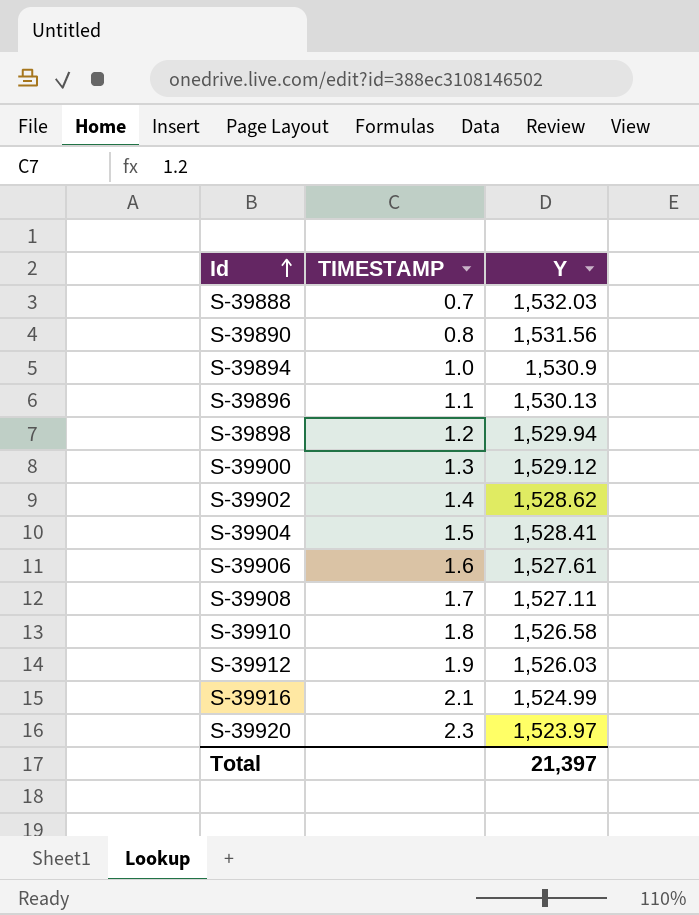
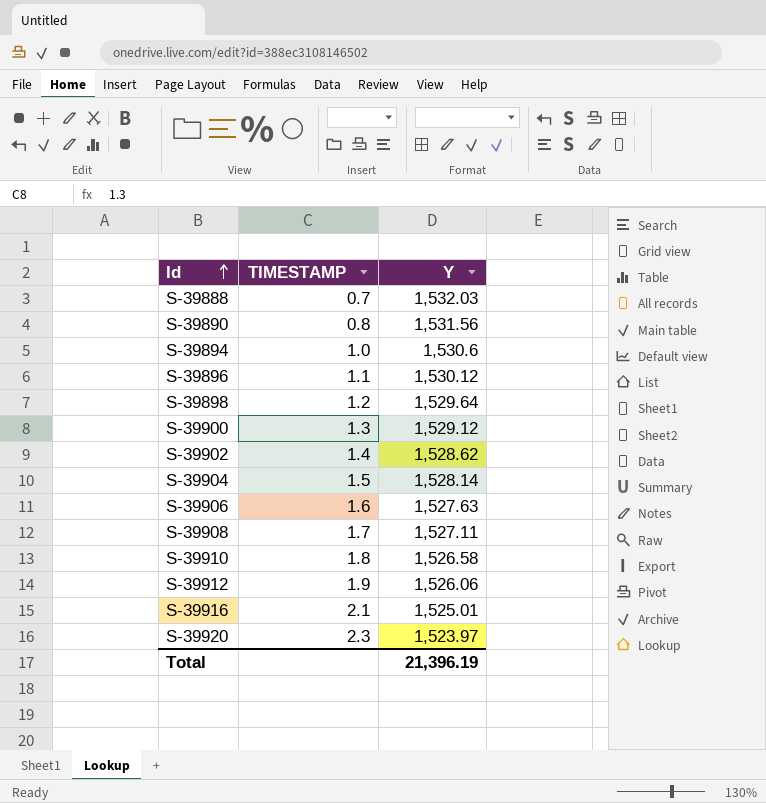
S-39894 | Y: 1,530.9 -> 1,530.6
S-39896 | Y: 1,530.13 -> 1,530.12
S-39898 | Y: 1,529.94 -> 1,529.64
S-39904 | Y: 1,528.41 -> 1,528.14
S-39906 | Y: 1,527.61 -> 1,527.63
S-39912 | Y: 1,526.03 -> 1,526.06
S-39916 | Y: 1,524.99 -> 1,525.01
Total | Y: 21,397 -> 21,396.19

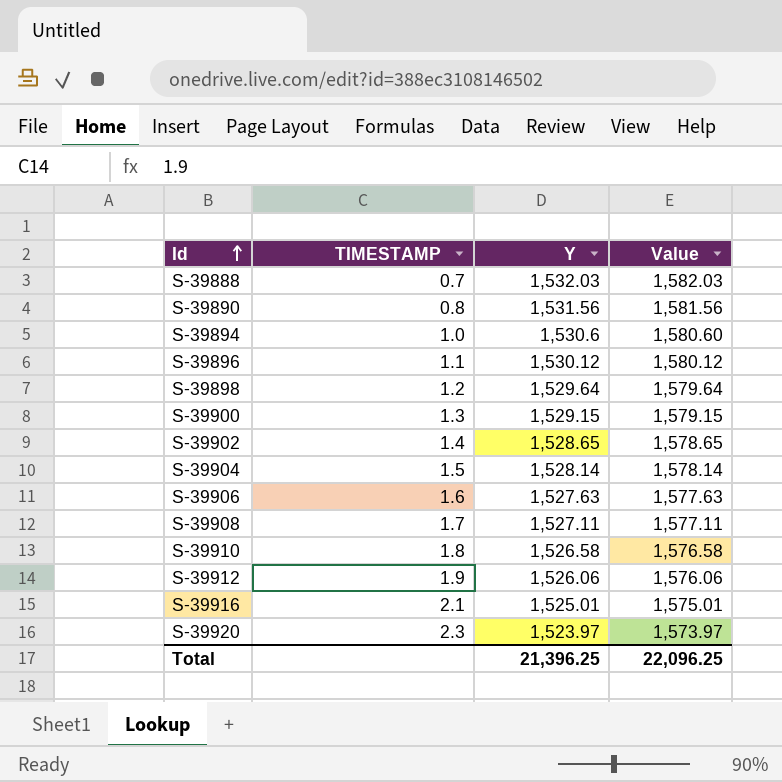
column Value | formula: none -> [Y] + 50
S-39900 | Y: 1,529.12 -> 1,529.15
S-39902 | Y: 1,528.62 -> 1,528.65
Total | Y: 21,396.19 -> 21,396.25

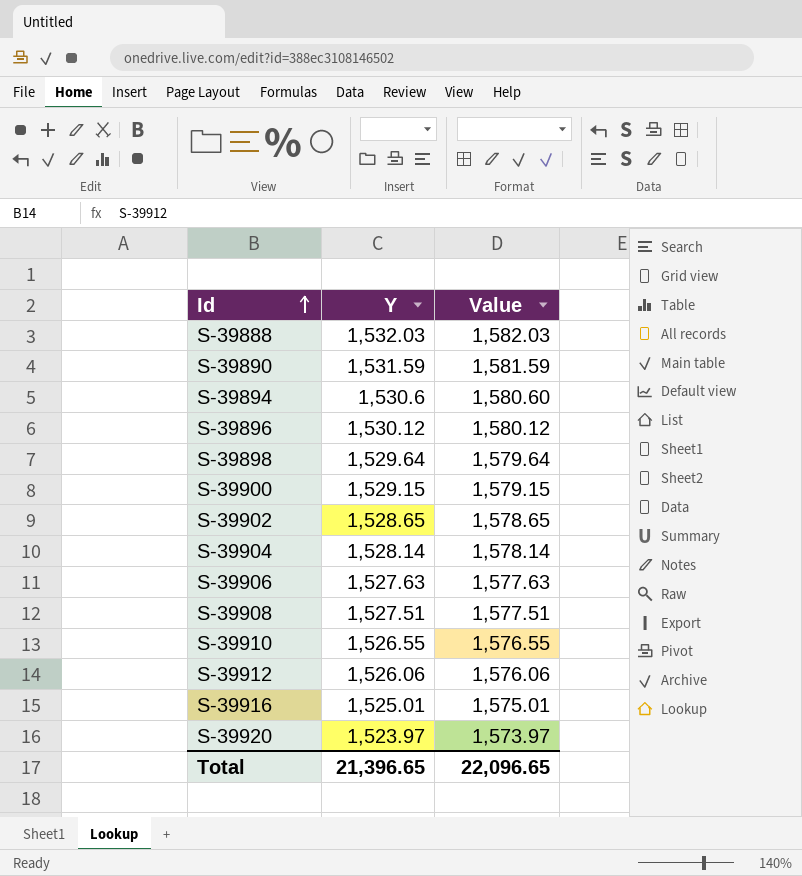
column TIMESTAMP | position: 2 -> none
S-39890 | Y: 1,531.56 -> 1,531.59
S-39890 | Value: 1,581.56 -> 1,581.59
S-39908 | Y: 1,527.11 -> 1,527.51
S-39908 | Value: 1,577.11 -> 1,577.51
S-39910 | Y: 1,526.58 -> 1,526.55
S-39910 | Value: 1,576.58 -> 1,576.55
Total | Y: 21,396.25 -> 21,396.65
Total | Value: 22,096.25 -> 22,096.65

